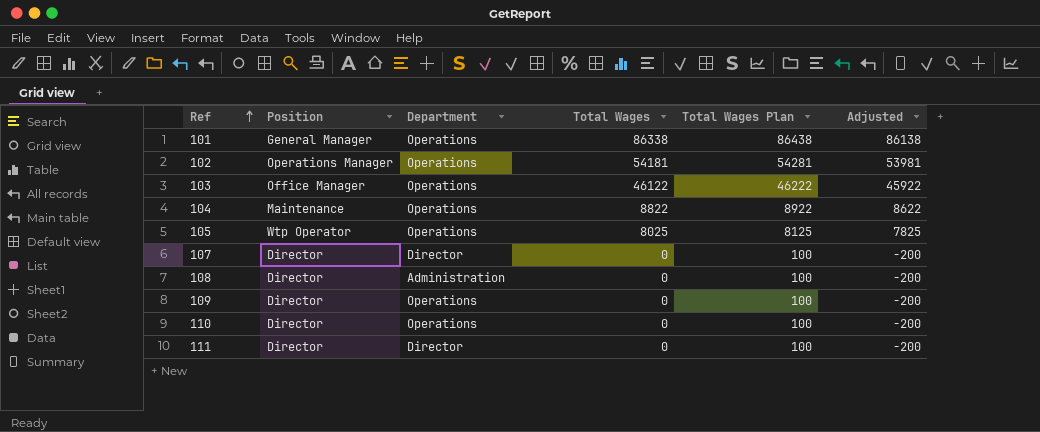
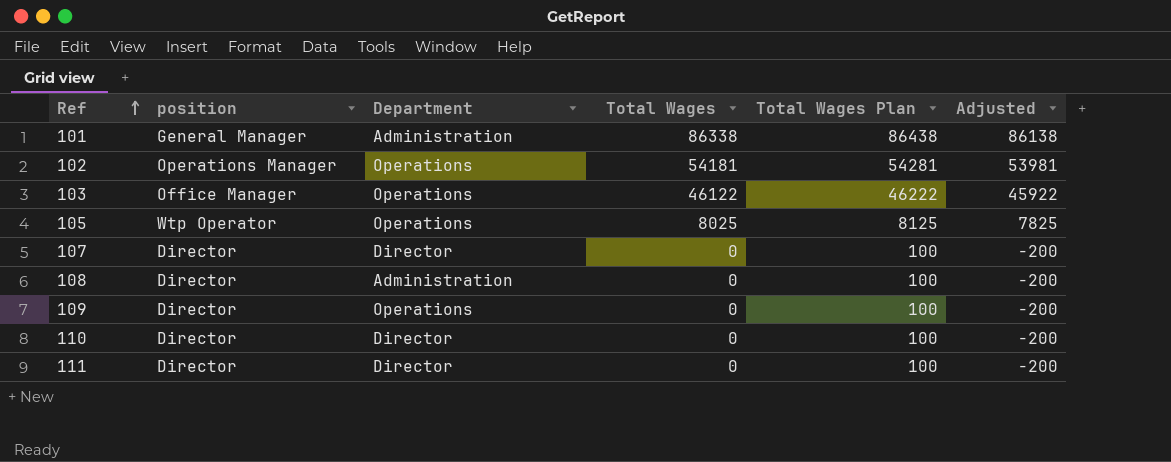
column name: Position -> position
row 104: Maintenance | Operations | 8822 | 8922 | 8622 -> none
101 | Department: Operations -> Administration
110 | Department: Operations -> Director

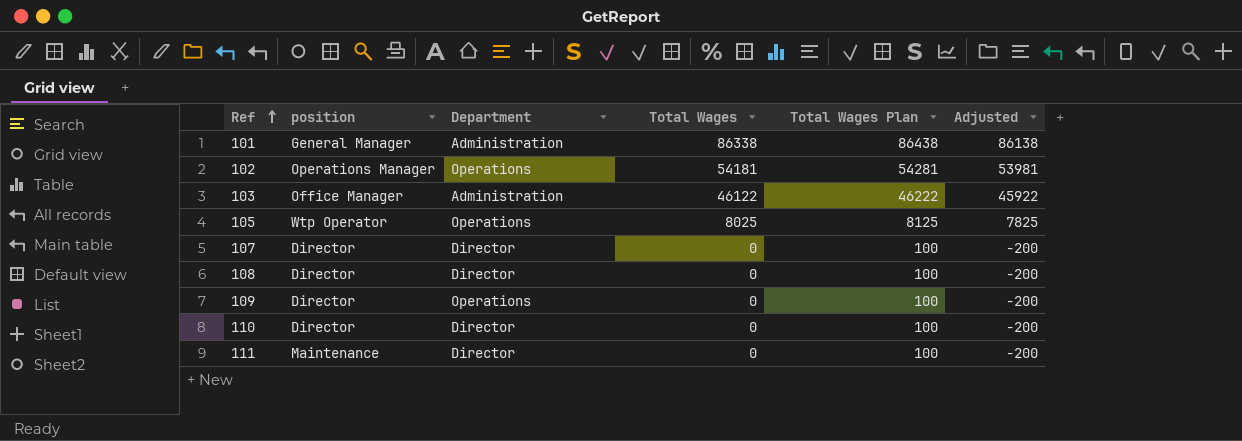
103 | Department: Operations -> Administration
108 | Department: Administration -> Director
111 | position: Director -> Maintenance

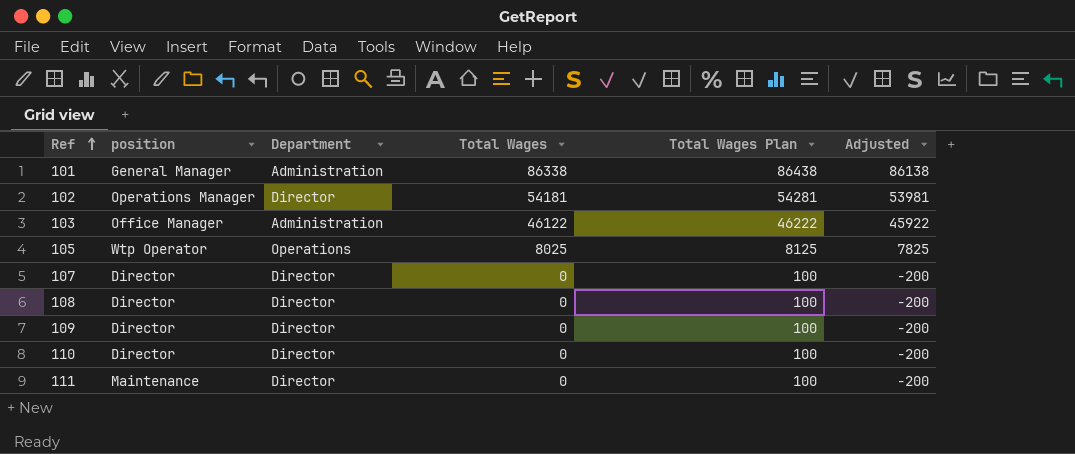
102 | Department: Operations -> Director
109 | Department: Operations -> Director

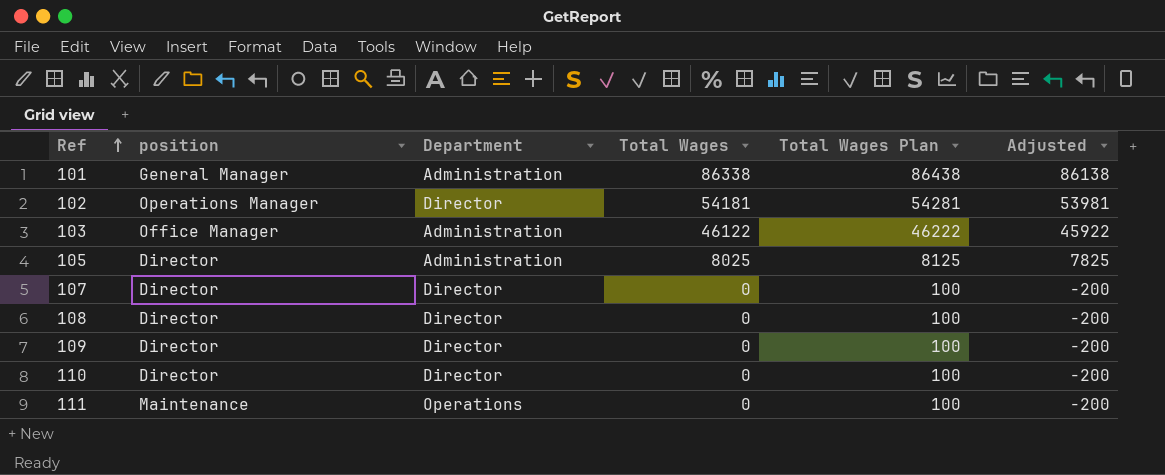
105 | position: Wtp Operator -> Director
105 | Department: Operations -> Administration
111 | Department: Director -> Operations

